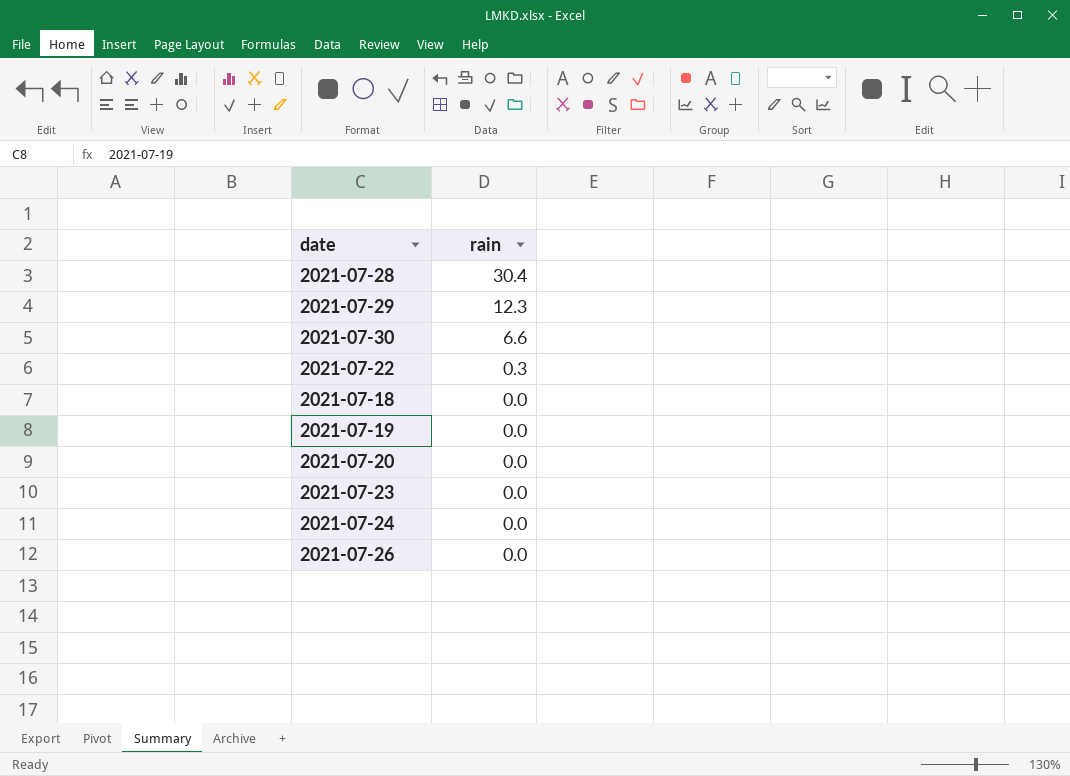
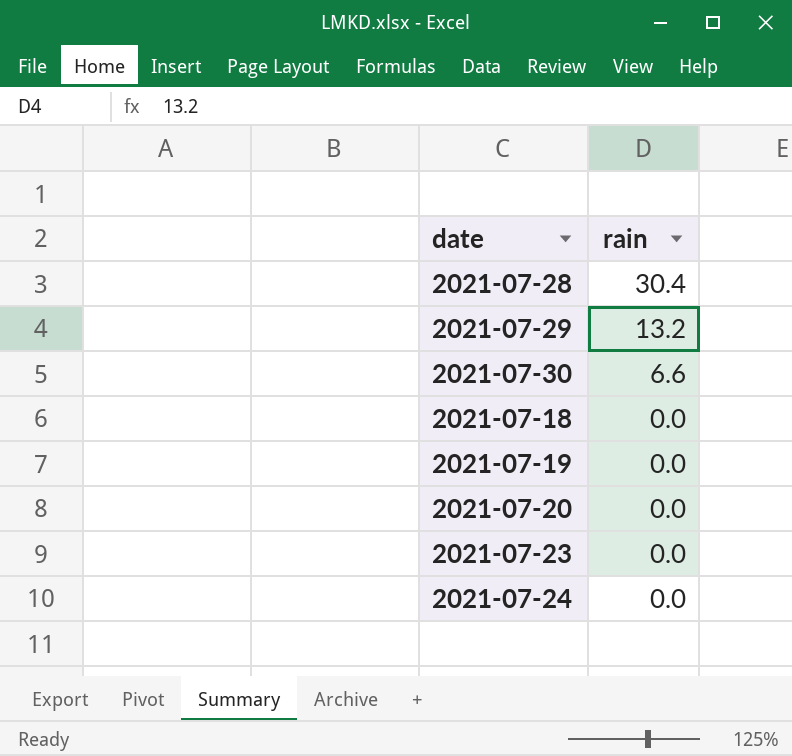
row 2021-07-22: 0.3 -> none
row 2021-07-26: 0.0 -> none
2021-07-29 | rain: 12.3 -> 13.2

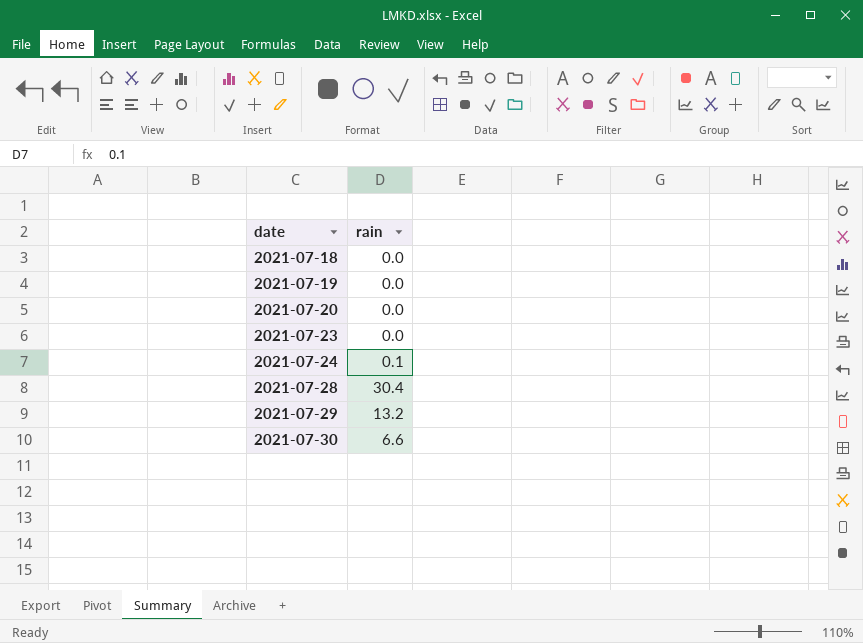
row order: rain descending -> date ascending
2021-07-24 | rain: 0.0 -> 0.1

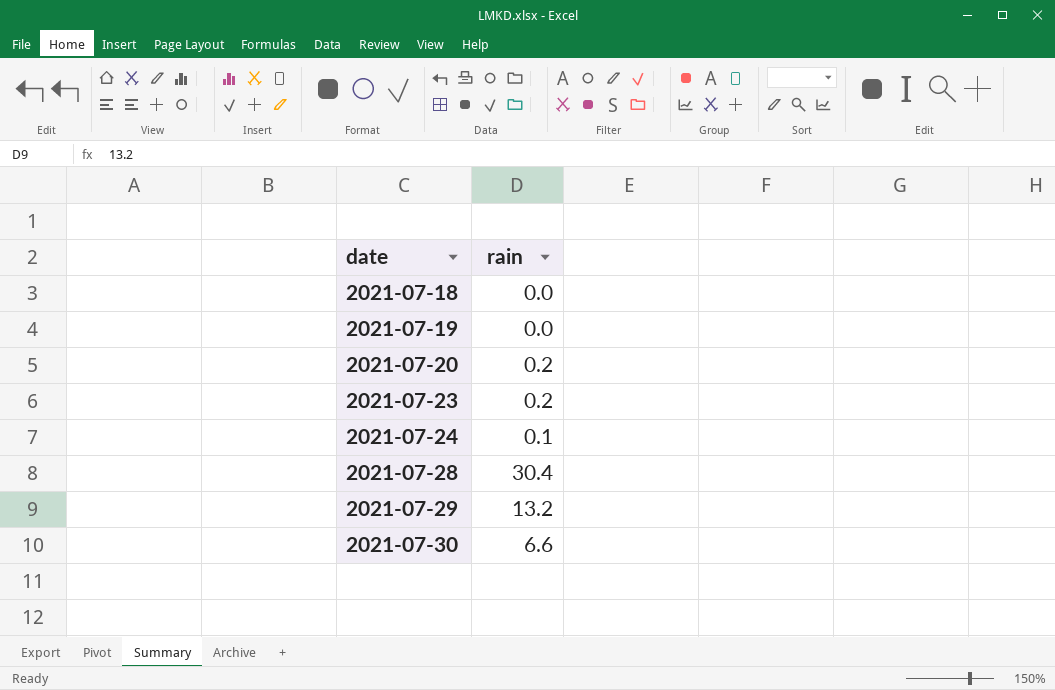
2021-07-20 | rain: 0.0 -> 0.2
2021-07-23 | rain: 0.0 -> 0.2

